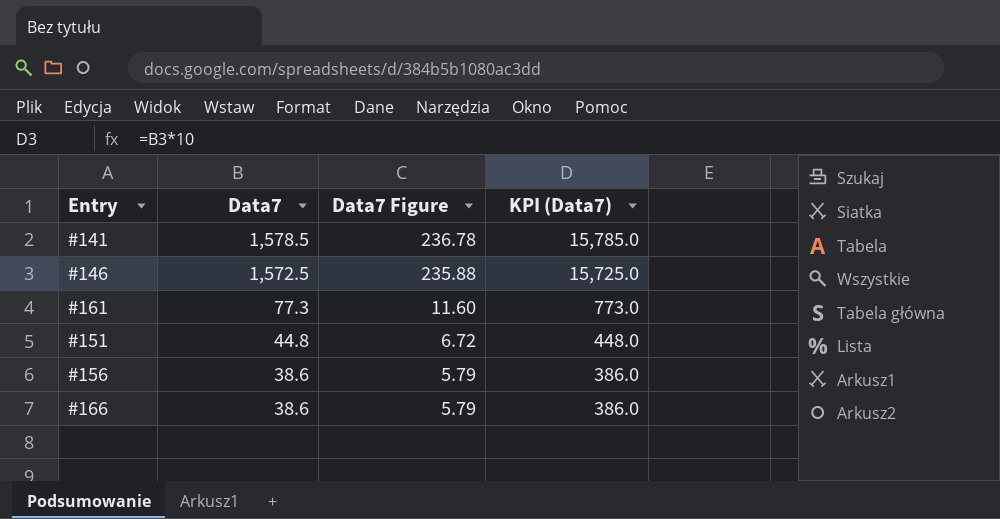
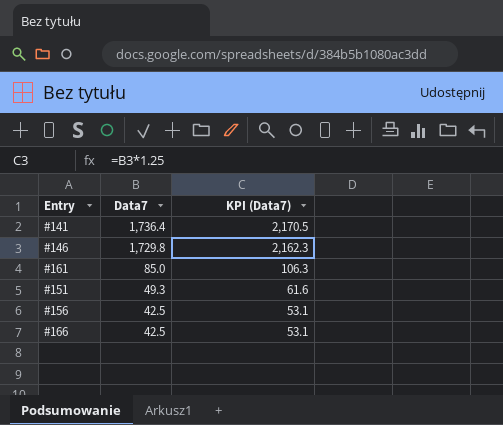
column Data7 Figure | formula: [Data7] * 0.15 -> none
column KPI (Data7) | formula: [Data7] * 10 -> [Data7] * 1.25
#141 | Data7: 1,578.5 -> 1,736.4
#146 | Data7: 1,572.5 -> 1,729.8
#161 | Data7: 77.3 -> 85.0
#151 | Data7: 44.8 -> 49.3
#156 | Data7: 38.6 -> 42.5
#166 | Data7: 38.6 -> 42.5

